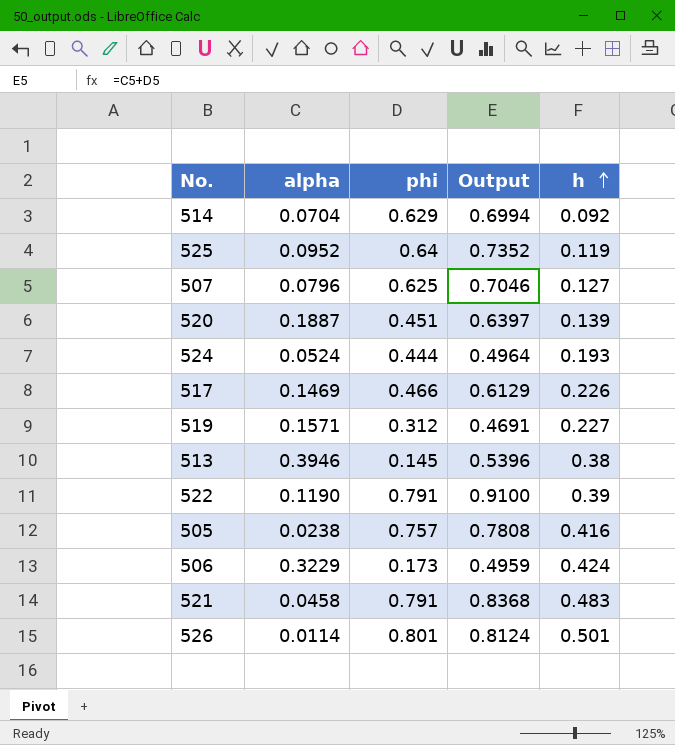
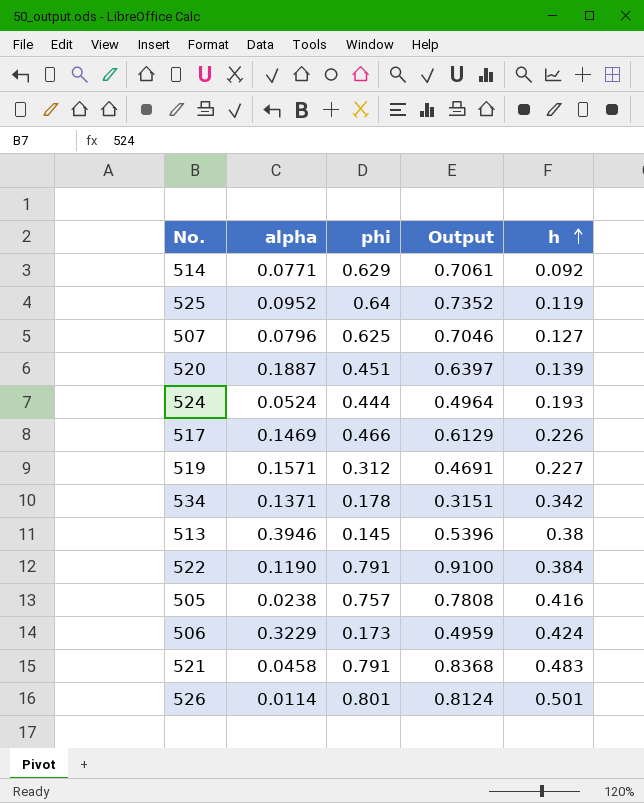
514 | alpha: 0.0704 -> 0.0771
514 | Output: 0.6994 -> 0.7061
row 534: none -> 0.1371 | 0.178 | 0.3151 | 0.342
522 | h: 0.39 -> 0.384

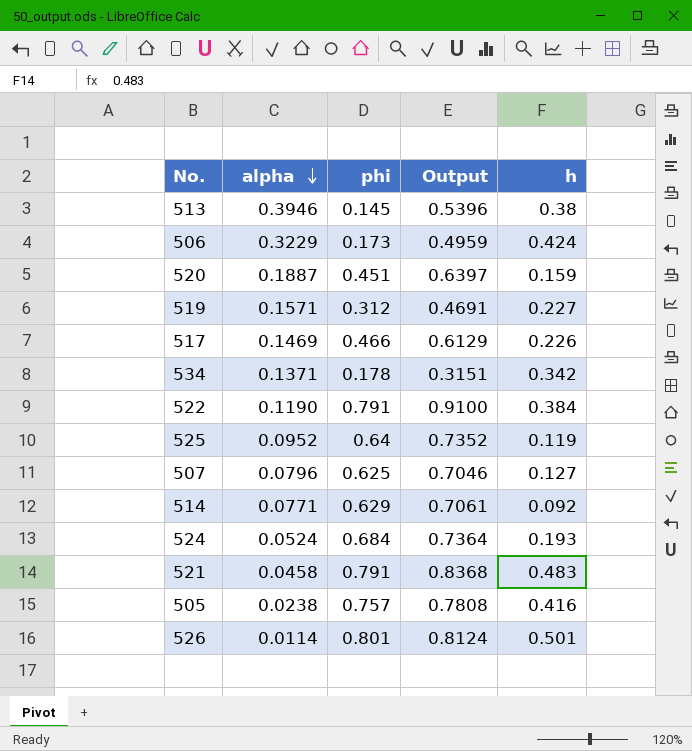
row order: h ascending -> alpha descending
520 | h: 0.139 -> 0.159
524 | phi: 0.444 -> 0.684
524 | Output: 0.4964 -> 0.7364

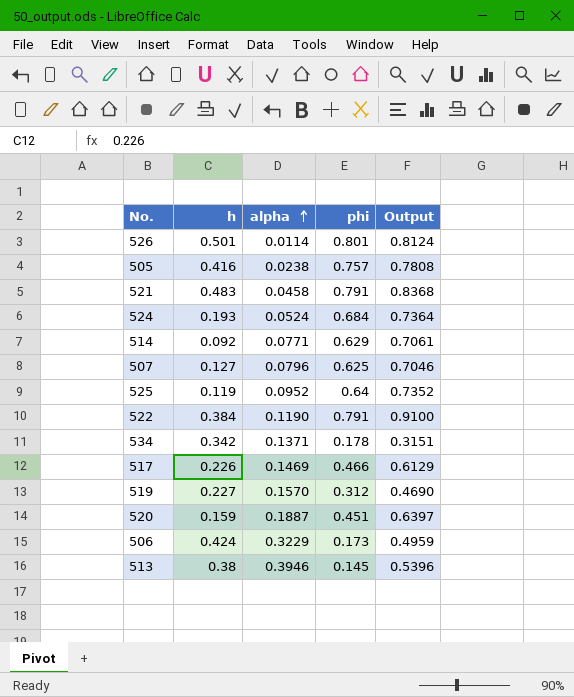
row order: alpha descending -> alpha ascending
column h | position: 5 -> 2
519 | alpha: 0.1571 -> 0.1570
519 | Output: 0.4691 -> 0.4690

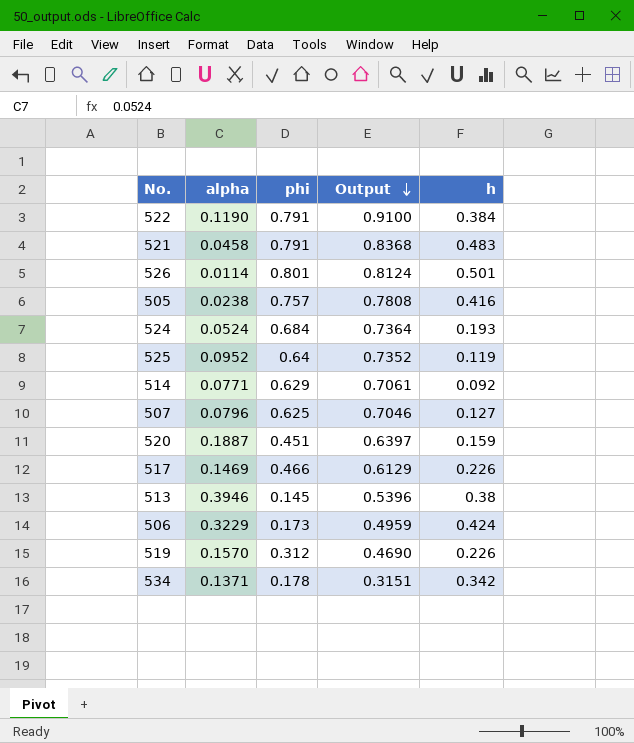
row order: alpha ascending -> Output descending
column h | position: 2 -> 5
519 | h: 0.227 -> 0.226

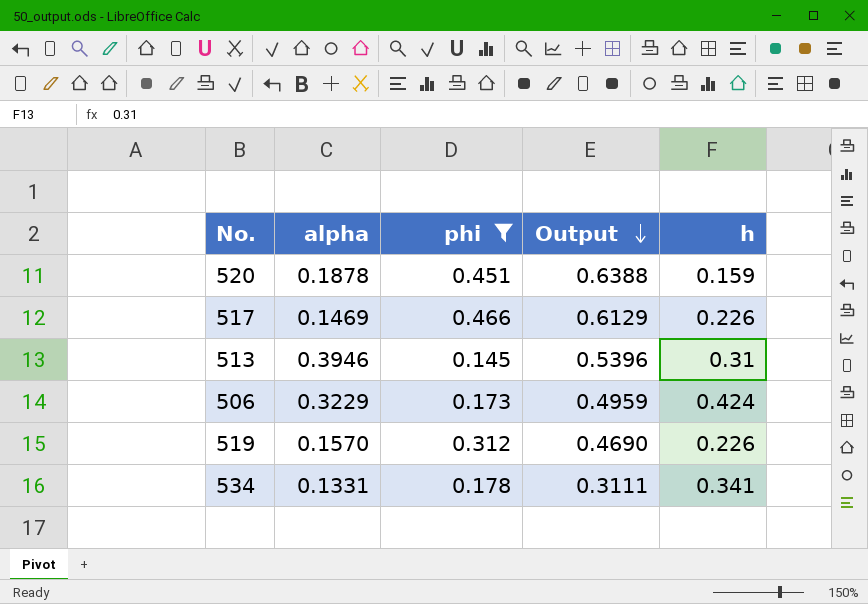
filter: none -> phi <= 0.466
520 | alpha: 0.1887 -> 0.1878
520 | Output: 0.6397 -> 0.6388
513 | h: 0.38 -> 0.31
534 | alpha: 0.1371 -> 0.1331
534 | Output: 0.3151 -> 0.3111
534 | h: 0.342 -> 0.341

